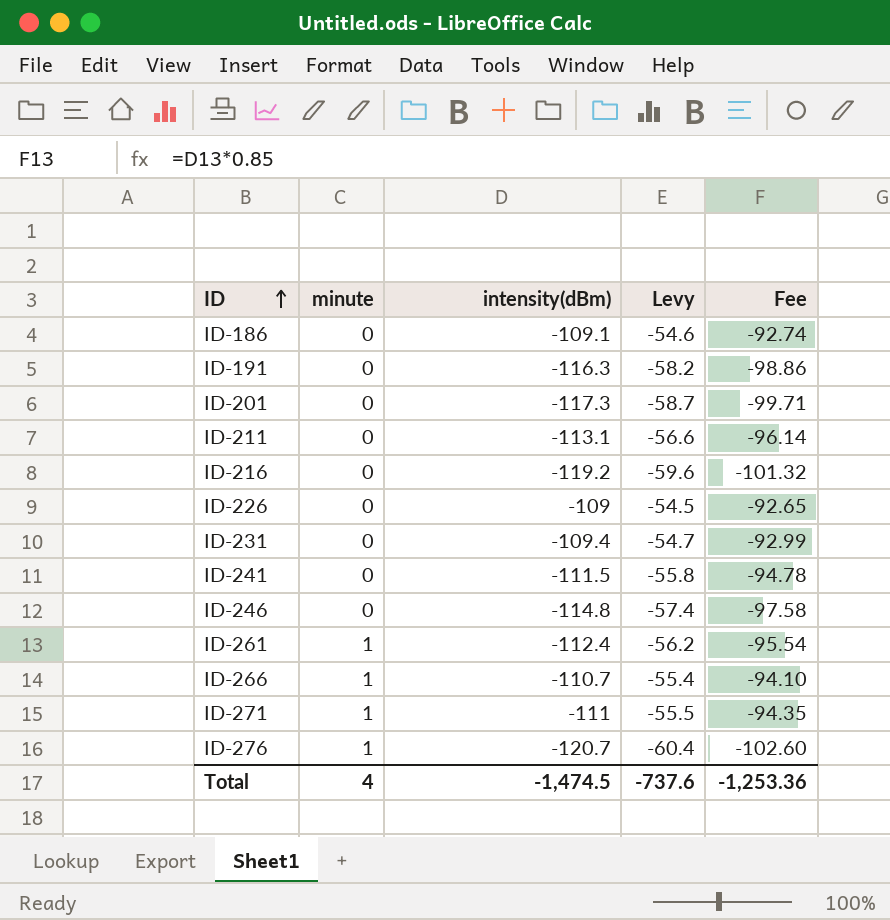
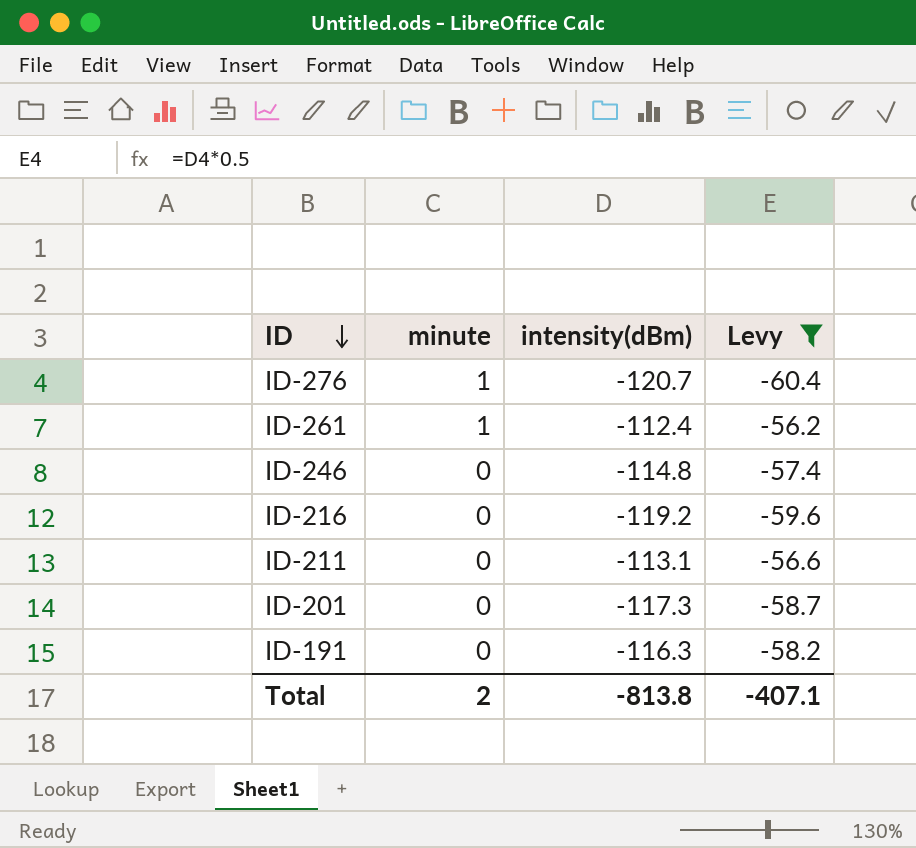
filter: none -> Levy <= -56.2
row order: ID ascending -> ID descending
column Fee | formula: [intensity(dBm)] * 0.85 -> none
Total | minute: 4 -> 2
Total | intensity(dBm): -1,474.5 -> -813.8
Total | Levy: -737.6 -> -407.1

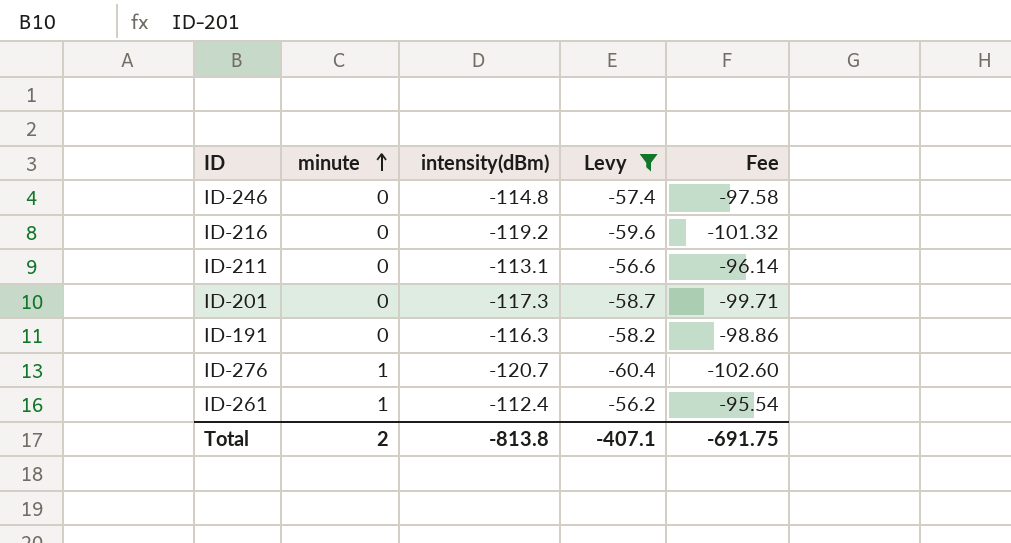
row order: ID descending -> minute ascending
column Fee | formula: none -> [intensity(dBm)] * 0.85

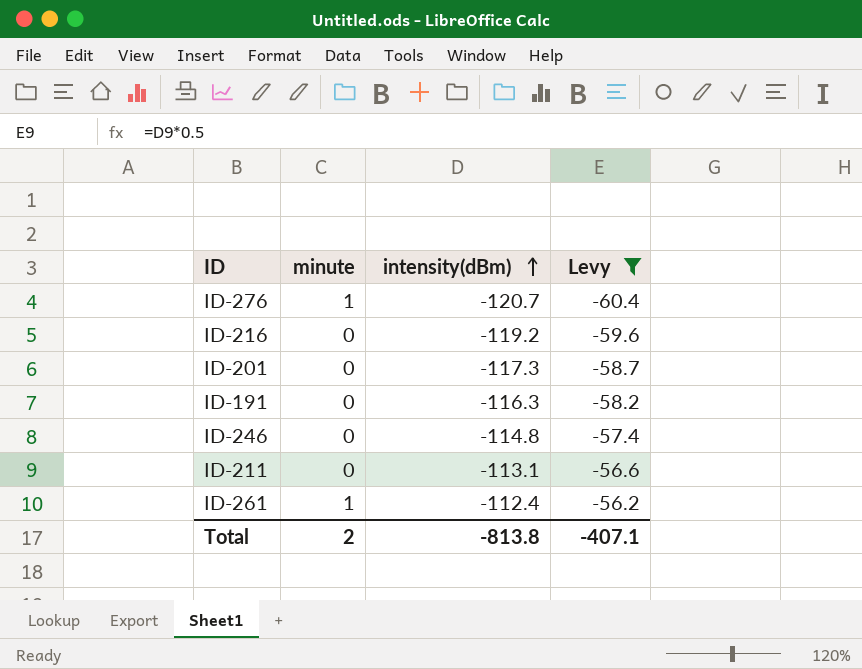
row order: minute ascending -> intensity(dBm) ascending
column Fee | formula: [intensity(dBm)] * 0.85 -> none

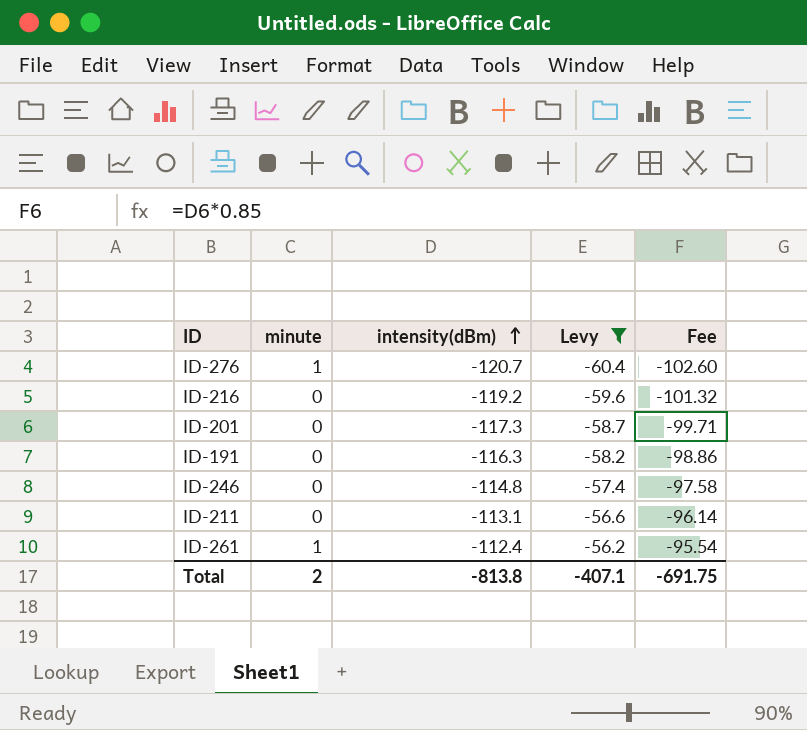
column Fee | formula: none -> [intensity(dBm)] * 0.85

